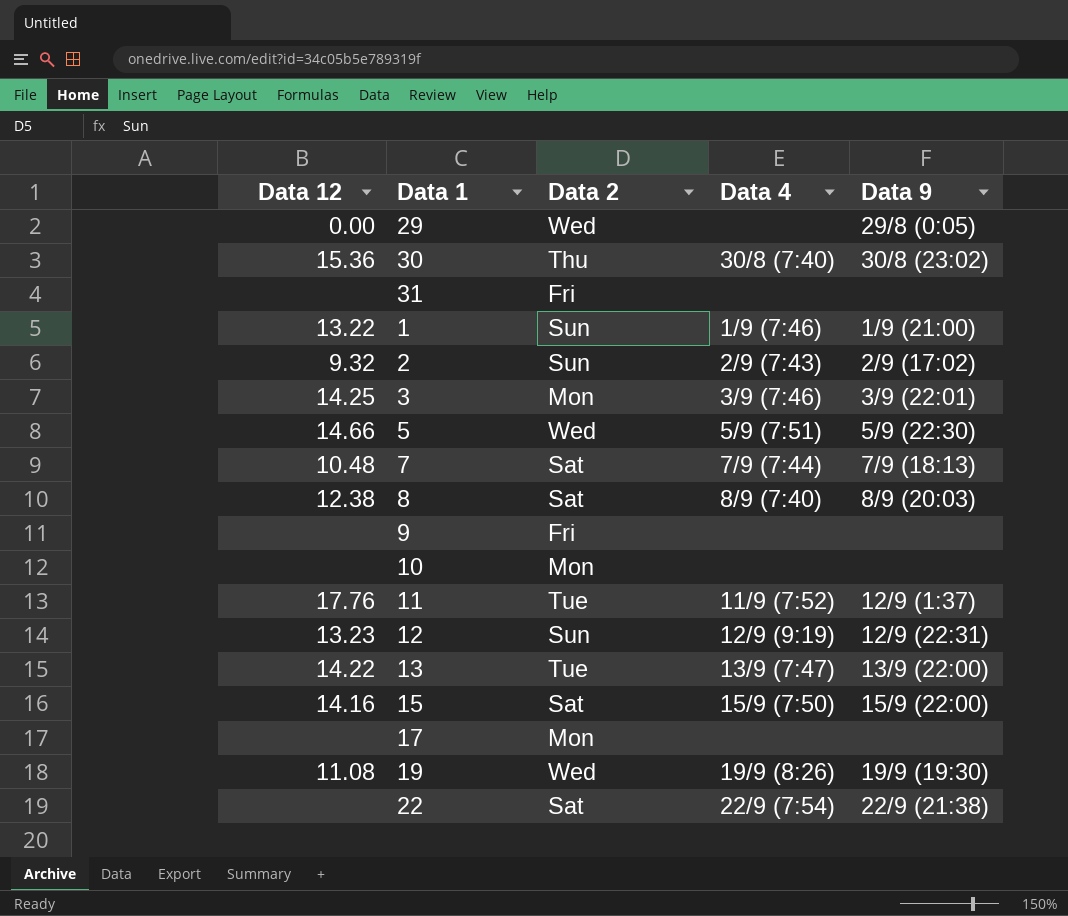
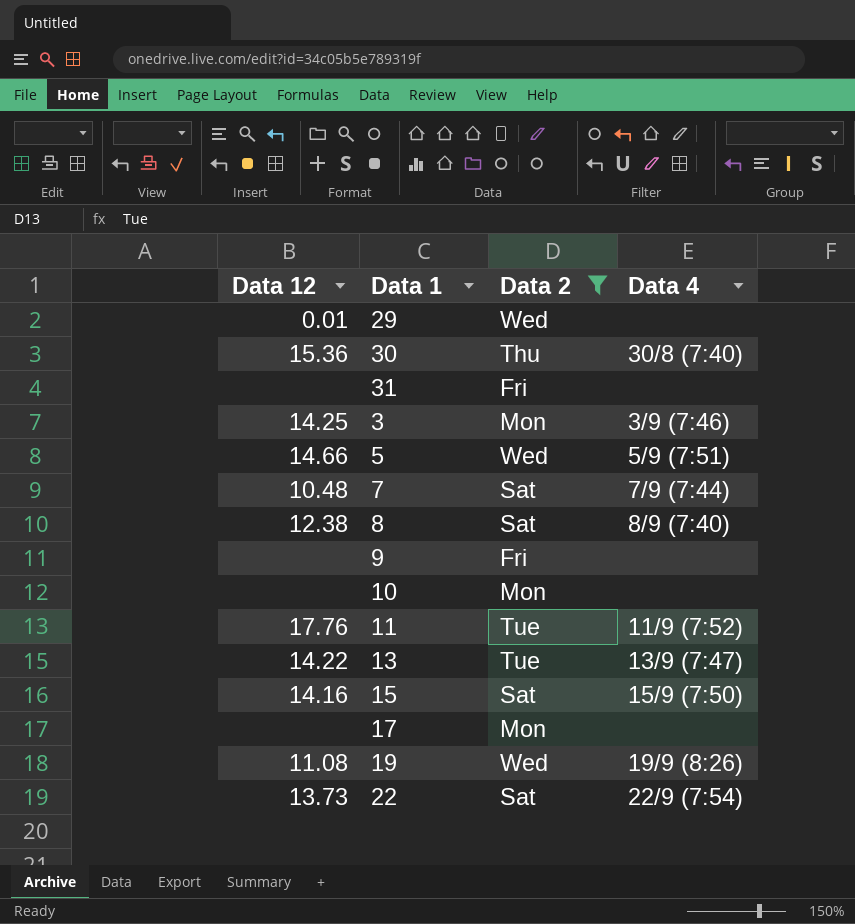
filter: none -> Data 2 != Sun
column Data 9 | position: 5 -> none
29 | Data 12: 0.00 -> 0.01
22 | Data 12: none -> 13.73

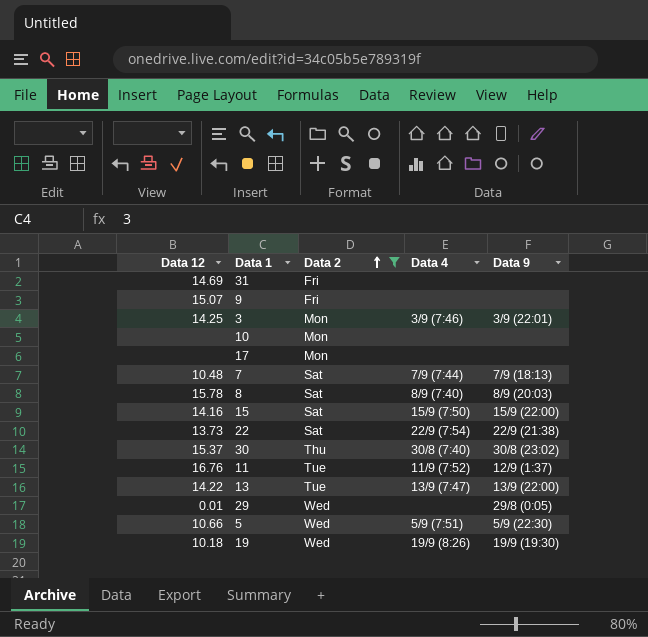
row order: none -> Data 2 ascending
column Data 9 | position: none -> 5
31 | Data 12: none -> 14.69
9 | Data 12: none -> 15.07
8 | Data 12: 12.38 -> 15.78
30 | Data 12: 15.36 -> 15.37
11 | Data 12: 17.76 -> 16.76
5 | Data 12: 14.66 -> 10.66
19 | Data 12: 11.08 -> 10.18

